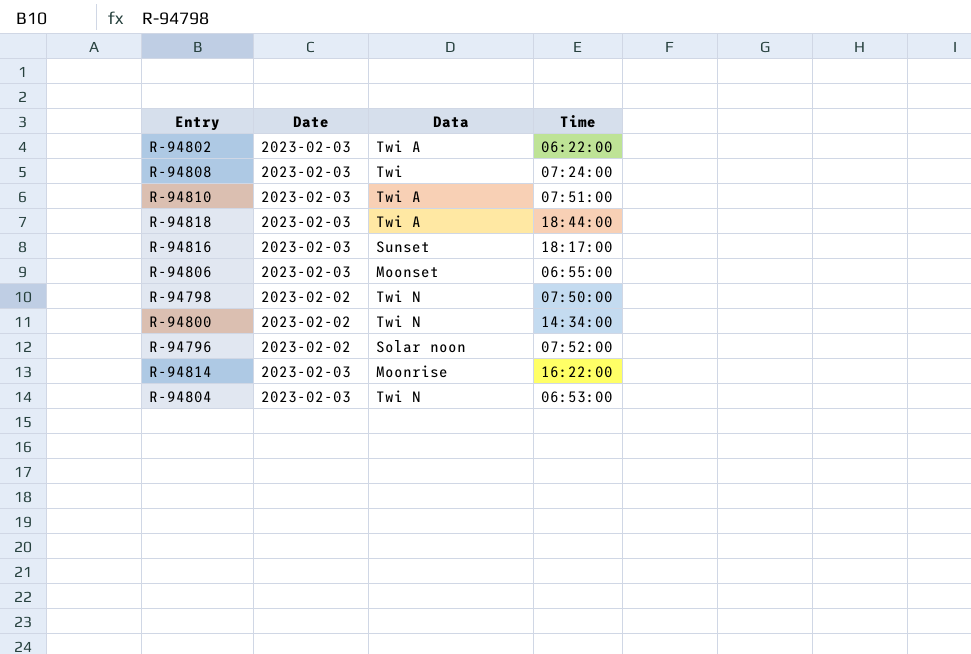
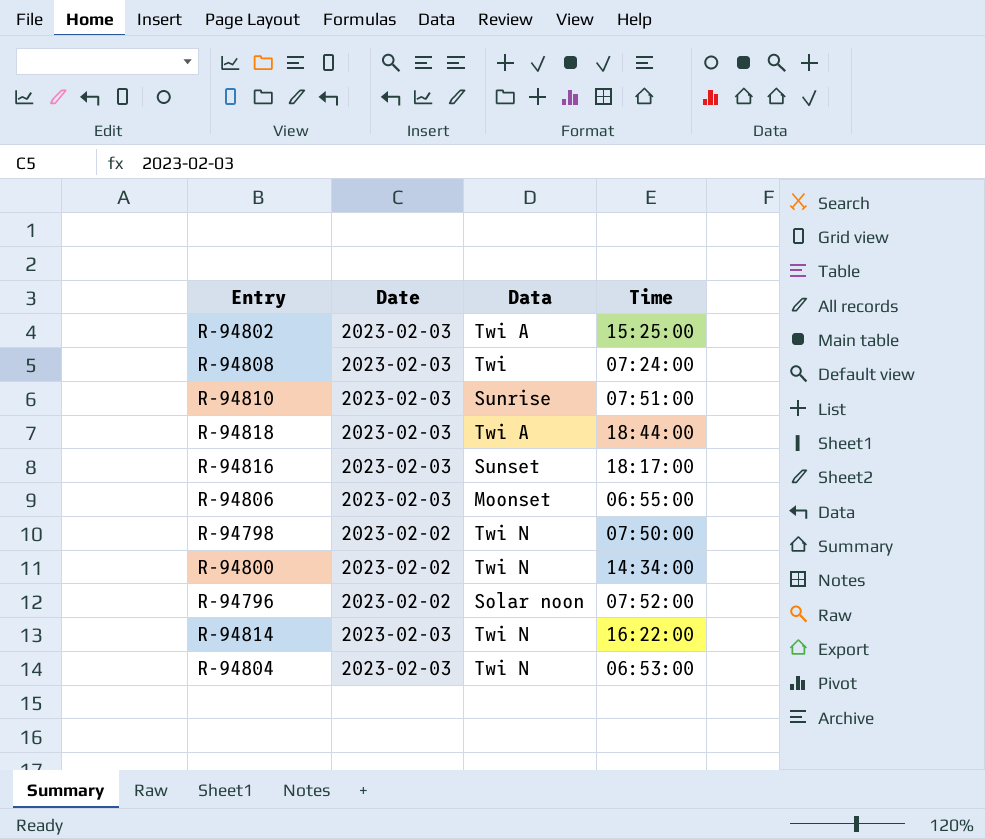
R-94802 | Time: 06:22:00 -> 15:25:00
R-94810 | Data: Twi A -> Sunrise
R-94814 | Data: Moonrise -> Twi N

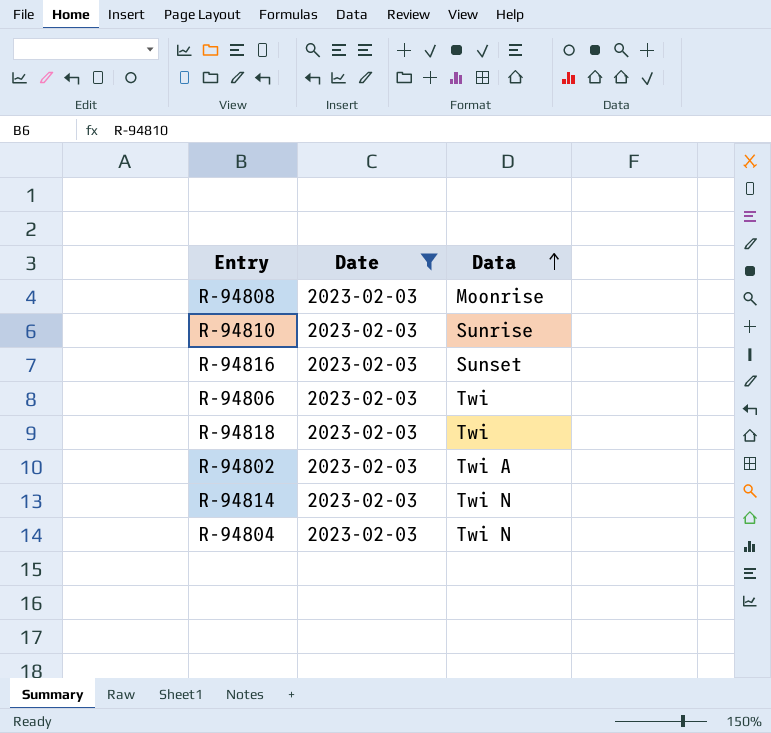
filter: none -> Date = 2023-02-03
row order: none -> Data ascending
column Time | position: 4 -> none
R-94808 | Data: Twi -> Moonrise
R-94806 | Data: Moonset -> Twi
R-94818 | Data: Twi A -> Twi

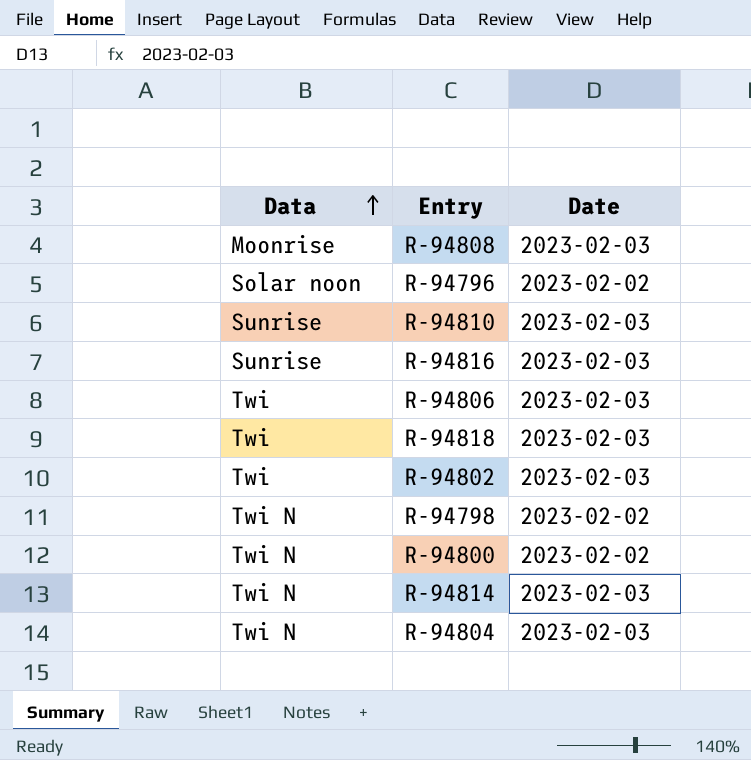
filter: Date = 2023-02-03 -> none
column Data | position: 3 -> 1
R-94816 | Data: Sunset -> Sunrise
R-94802 | Data: Twi A -> Twi

